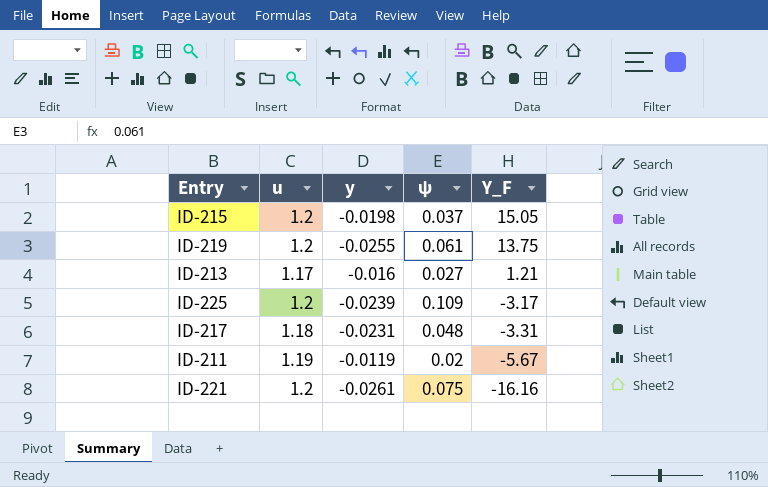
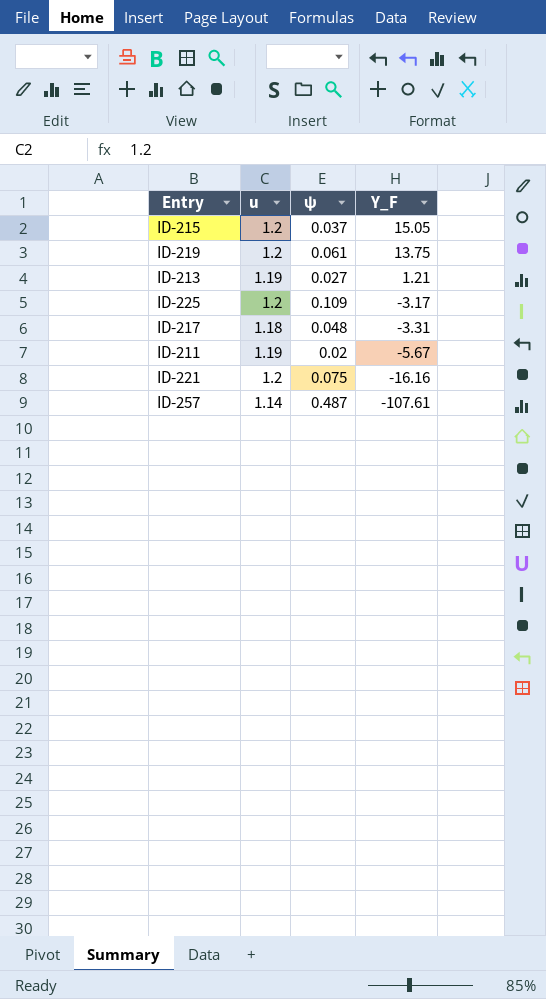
column y | position: 3 -> none
ID-213 | u: 1.17 -> 1.19
row ID-257: none -> 1.14 | 0.487 | -107.61

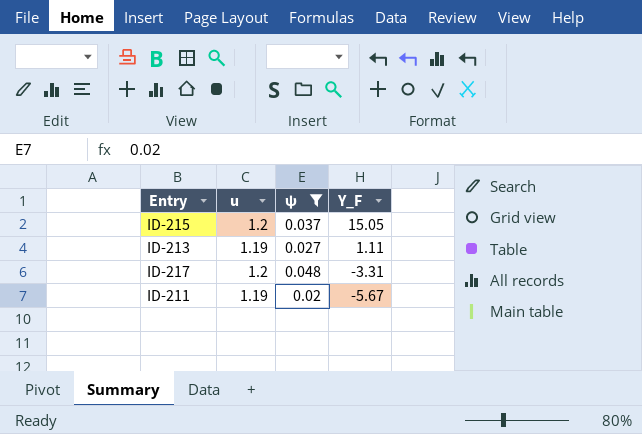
filter: none -> ψ <= 0.048
ID-213 | Y_F: 1.21 -> 1.11
ID-217 | u: 1.18 -> 1.2

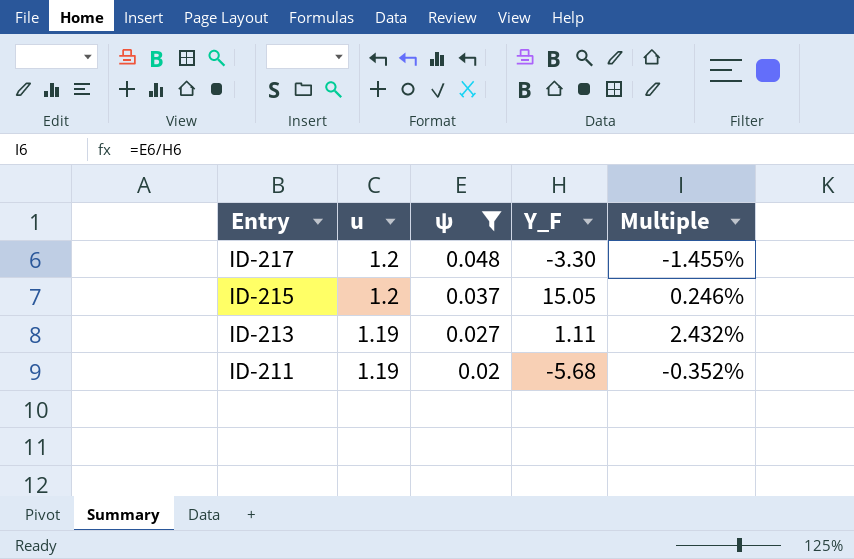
row order: Y_F descending -> Entry descending
column Multiple | formula: none -> [ψ] / [Y_F]
ID-217 | Y_F: -3.31 -> -3.30
ID-211 | Y_F: -5.67 -> -5.68

